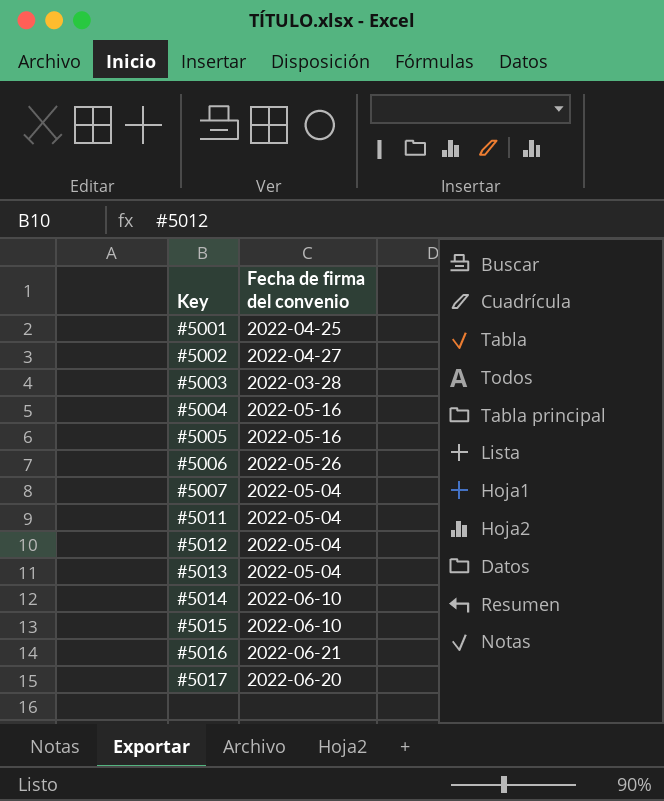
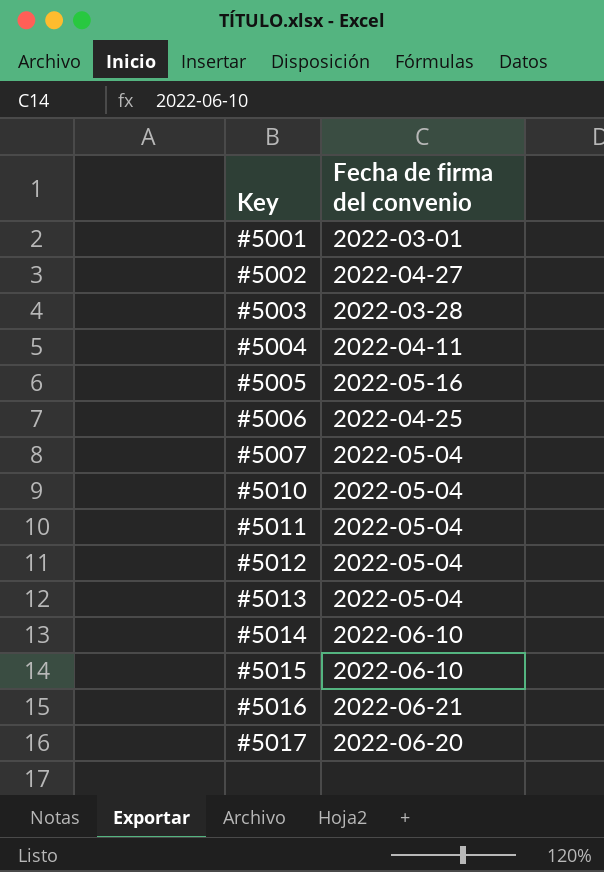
#5001 | Fecha de firma del convenio: 2022-04-25 -> 2022-03-01
#5004 | Fecha de firma del convenio: 2022-05-16 -> 2022-04-11
#5006 | Fecha de firma del convenio: 2022-05-26 -> 2022-04-25
row #5010: none -> 2022-05-04

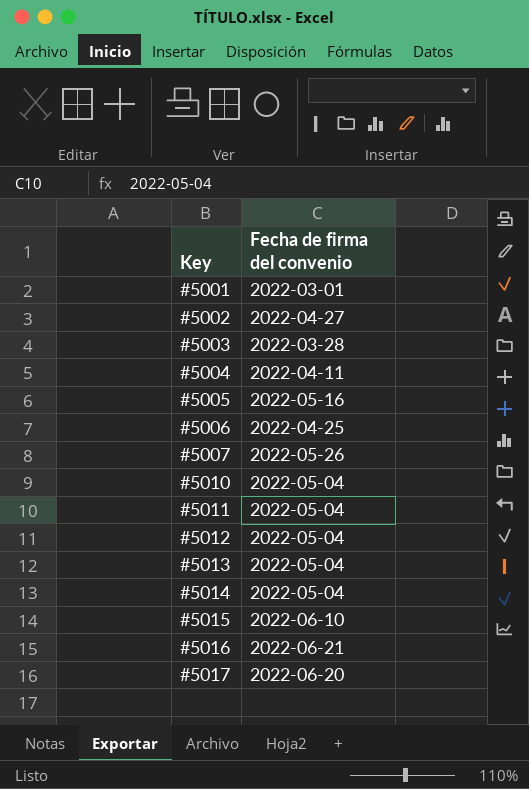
#5007 | Fecha de firma del convenio: 2022-05-04 -> 2022-05-26
#5014 | Fecha de firma del convenio: 2022-06-10 -> 2022-05-04

